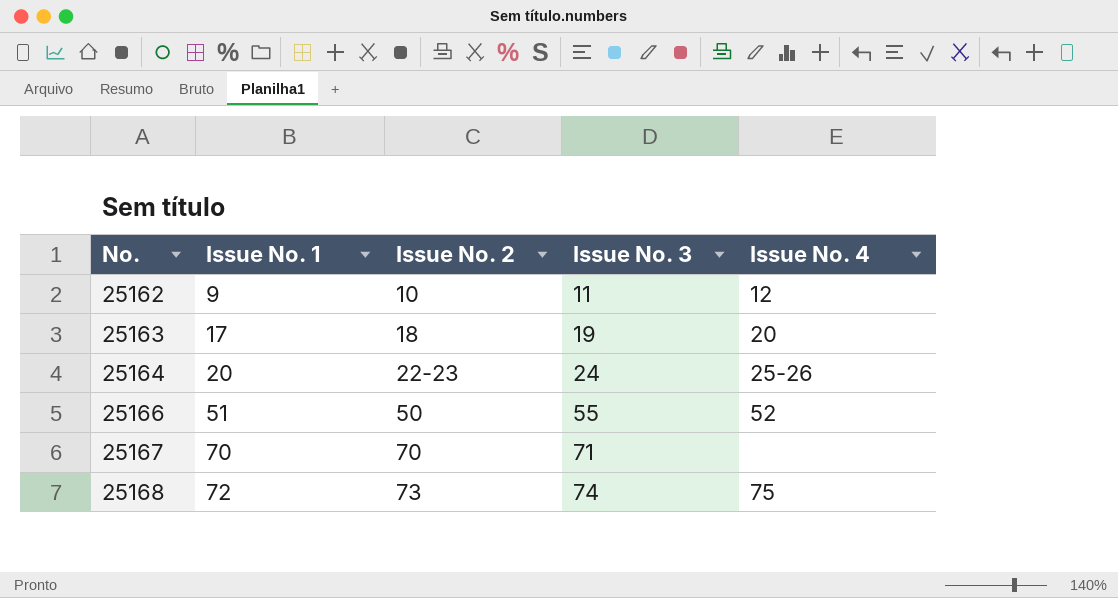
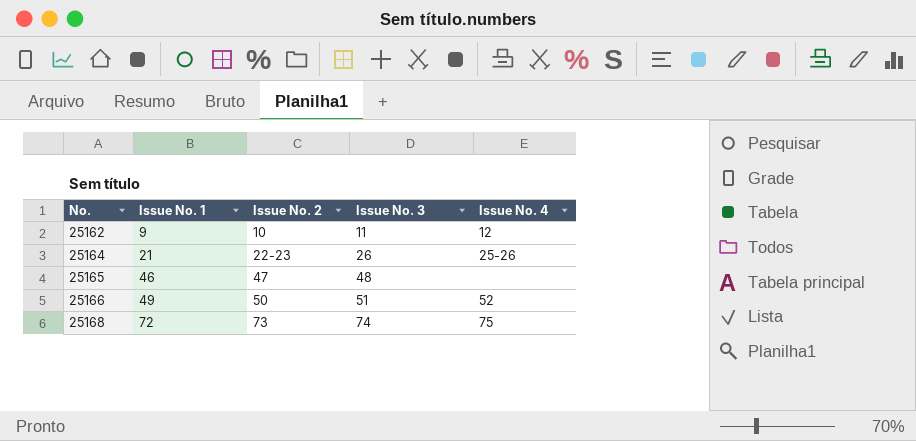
row 25163: 17 | 18 | 19 | 20 -> none
row 25167: 70 | 70 | 71 | none -> none
25164 | Issue No. 1: 20 -> 21
25164 | Issue No. 3: 24 -> 26
row 25165: none -> 46 | 47 | 48 | none
25166 | Issue No. 1: 51 -> 49
25166 | Issue No. 3: 55 -> 51

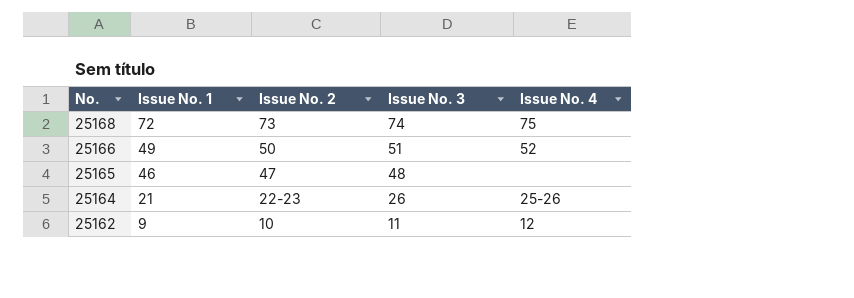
row order: No. ascending -> No. descending

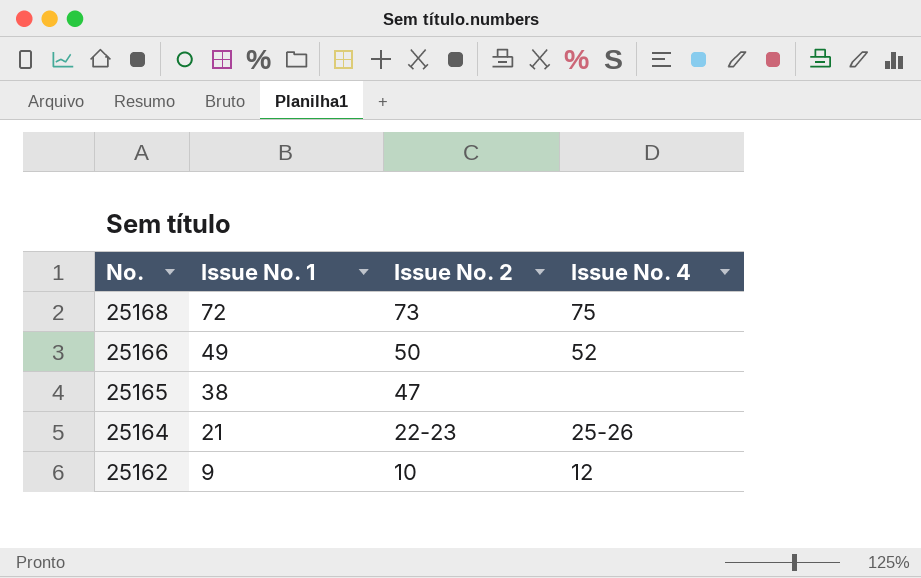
column Issue No. 3 | position: 4 -> none
25165 | Issue No. 1: 46 -> 38

